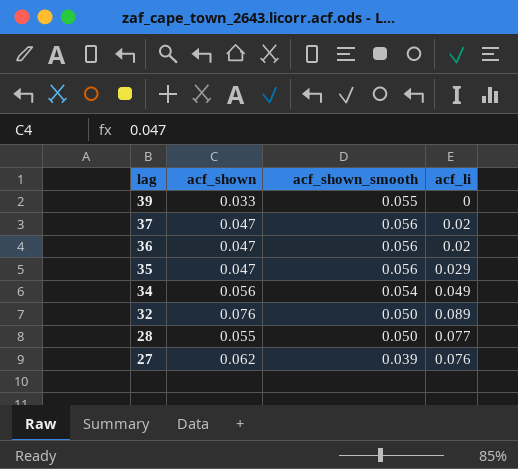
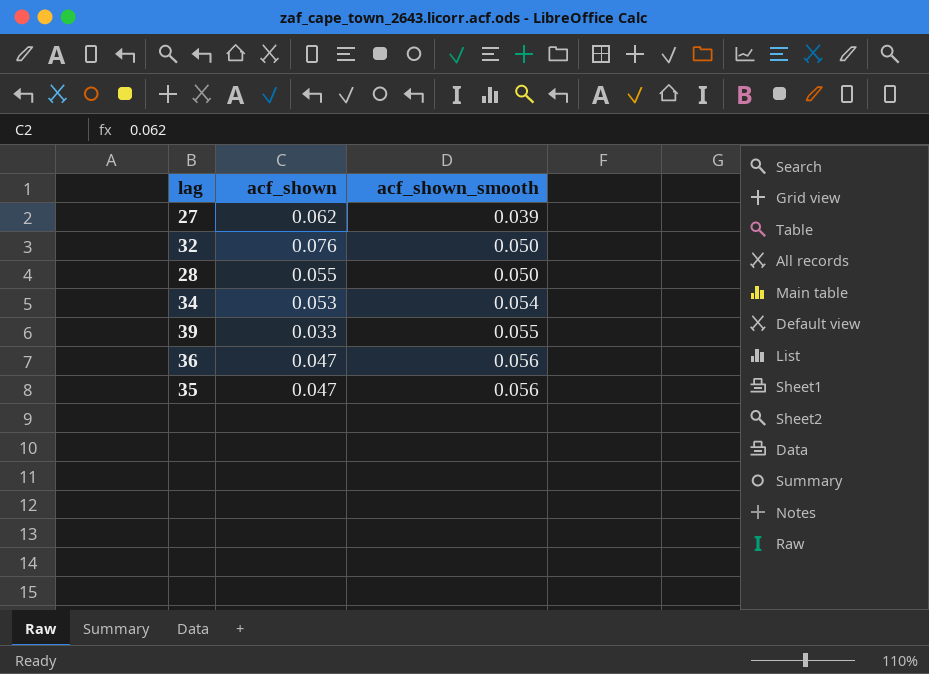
row order: lag descending -> acf_shown_smooth ascending
column acf_li | position: 4 -> none
row 37: 0.047 | 0.056 | 0.02 -> none
34 | acf_shown: 0.056 -> 0.053

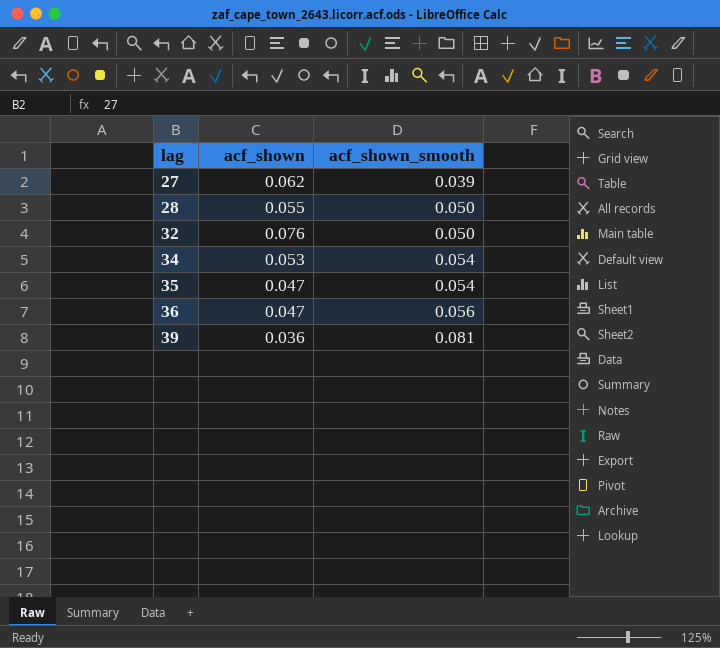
row order: acf_shown_smooth ascending -> lag ascending
35 | acf_shown_smooth: 0.056 -> 0.054
39 | acf_shown: 0.033 -> 0.036
39 | acf_shown_smooth: 0.055 -> 0.081

